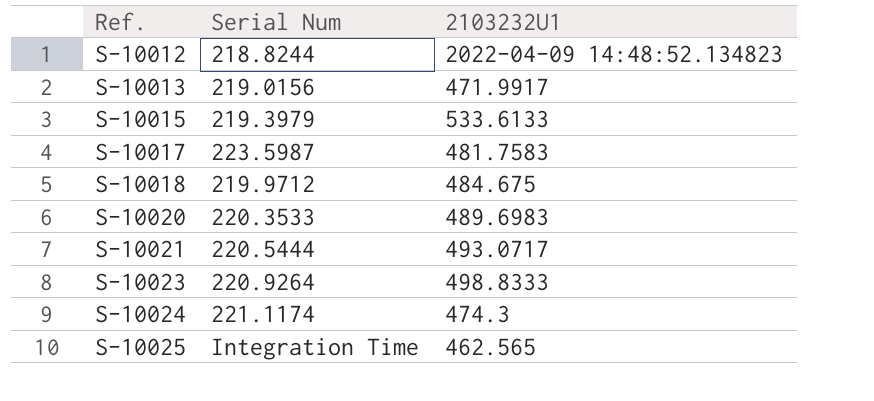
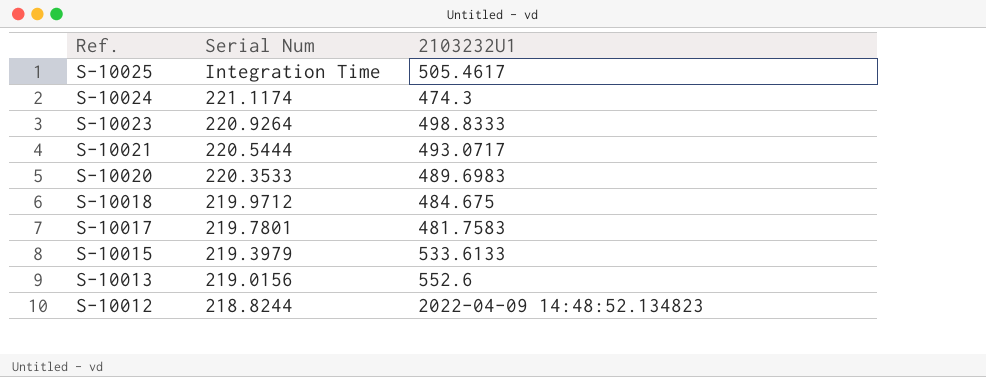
row order: Ref. ascending -> Ref. descending
S-10025 | 2103232U1: 462.565 -> 505.4617
S-10017 | Serial Num: 223.5987 -> 219.7801
S-10013 | 2103232U1: 471.9917 -> 552.6

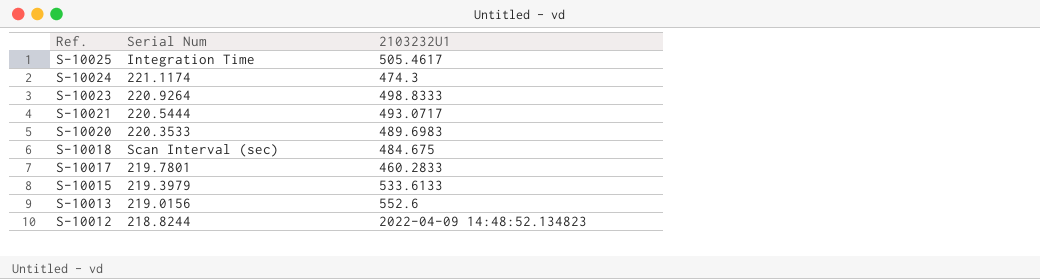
S-10018 | Serial Num: 219.9712 -> Scan Interval (sec)
S-10017 | 2103232U1: 481.7583 -> 460.2833

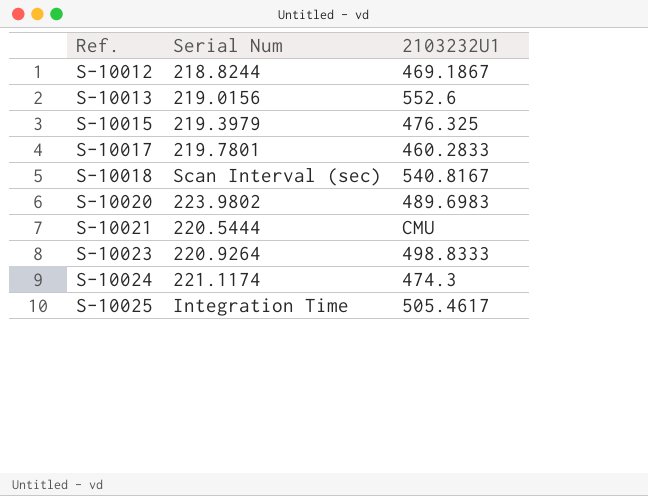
row order: Ref. descending -> Ref. ascending
S-10012 | 2103232U1: 2022-04-09 14:48:52.134823 -> 469.1867
S-10015 | 2103232U1: 533.6133 -> 476.325
S-10018 | 2103232U1: 484.675 -> 540.8167
S-10020 | Serial Num: 220.3533 -> 223.9802
S-10021 | 2103232U1: 493.0717 -> CMU

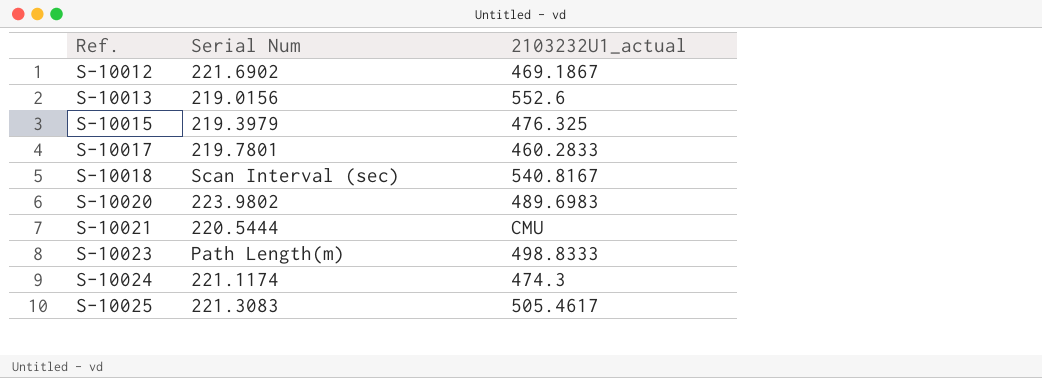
column name: 2103232U1 -> 2103232U1_actual
S-10012 | Serial Num: 218.8244 -> 221.6902
S-10023 | Serial Num: 220.9264 -> Path Length(m)
S-10025 | Serial Num: Integration Time -> 221.3083

